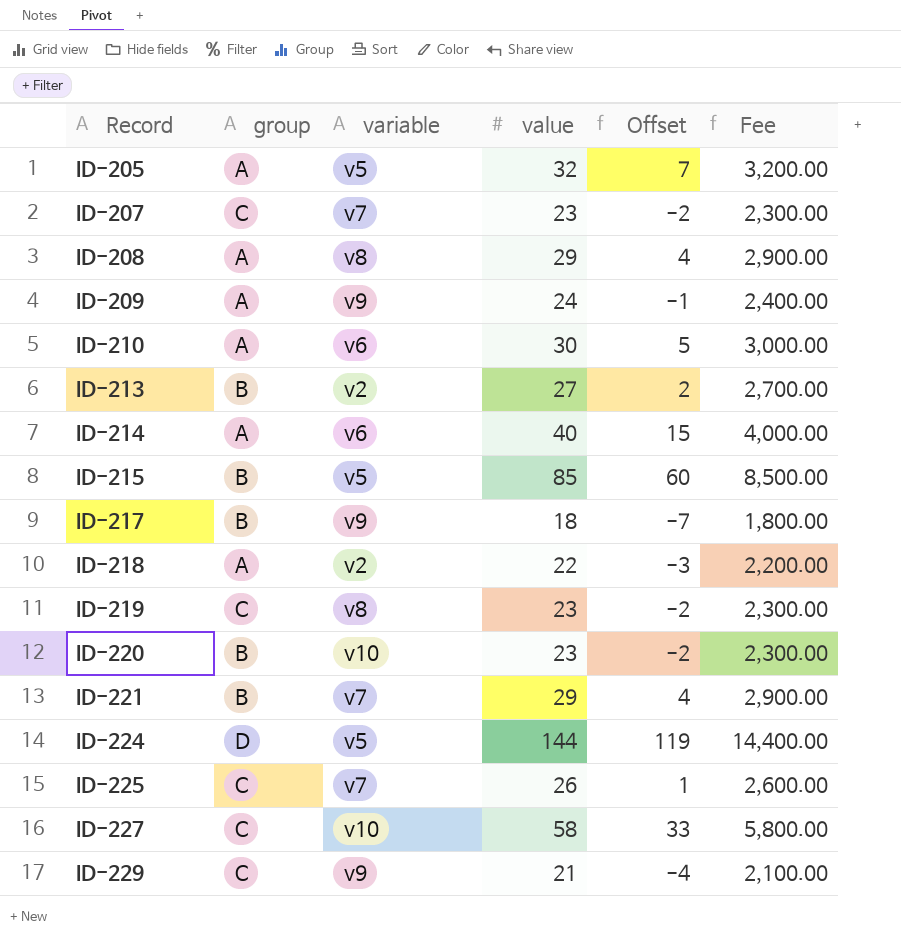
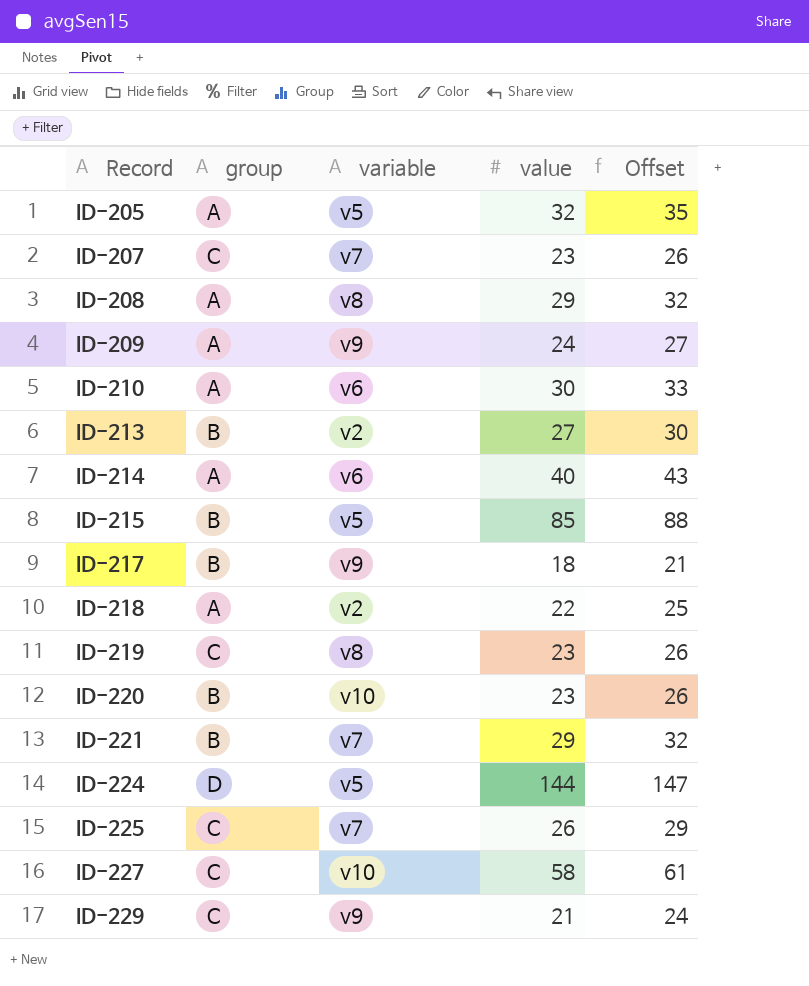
column Fee | formula: [value] * 100 -> none
column Offset | formula: [value] - 25 -> [value] + 3

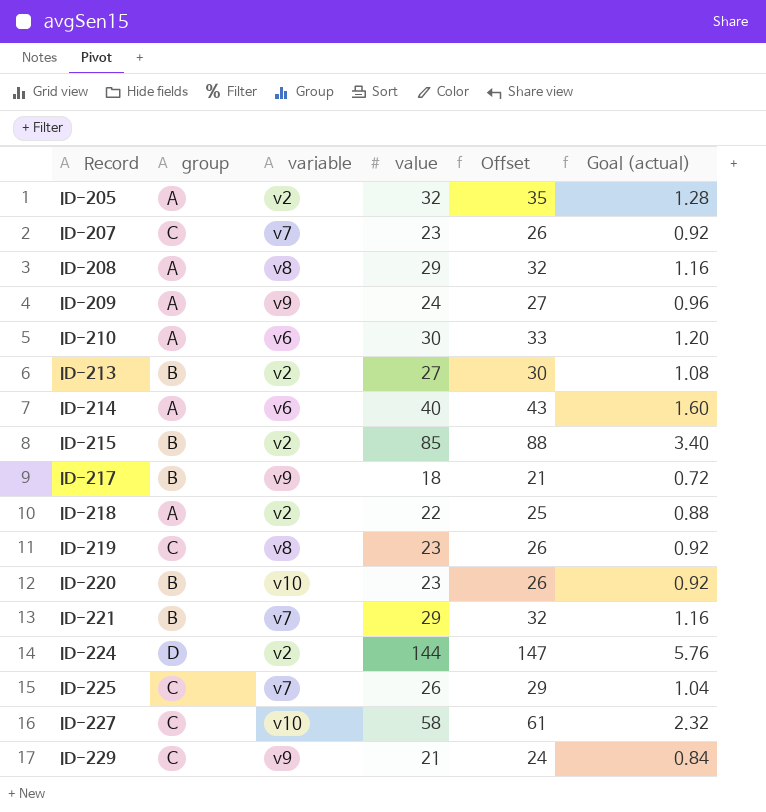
column Goal (actual) | formula: none -> [value] * 0.04
ID-205 | variable: v5 -> v2
ID-215 | variable: v5 -> v2
ID-224 | variable: v5 -> v2

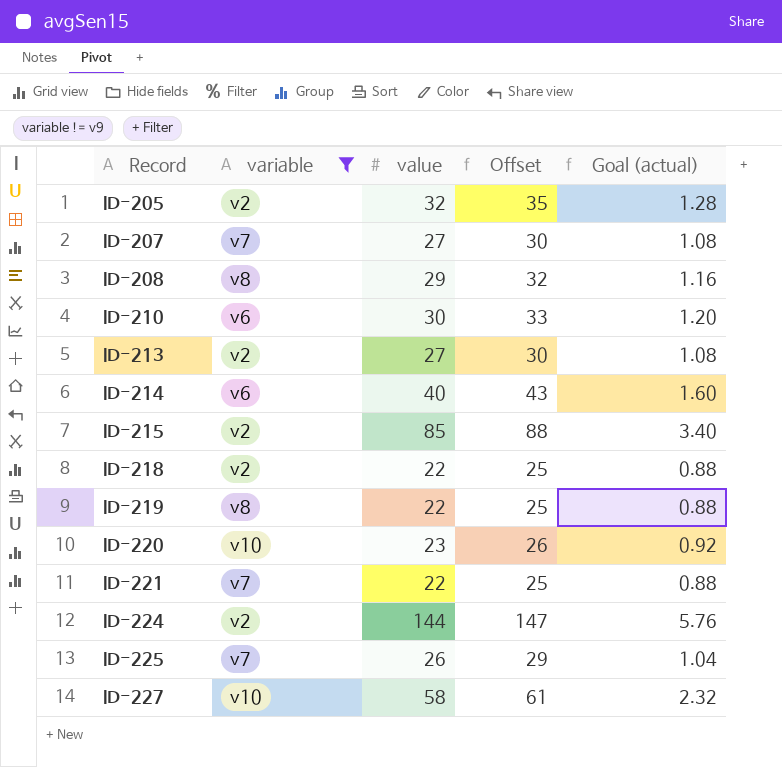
filter: none -> variable != v9
column group | position: 2 -> none
ID-207 | value: 23 -> 27
ID-207 | Offset: 26 -> 30
ID-207 | Goal (actual): 0.92 -> 1.08
ID-219 | value: 23 -> 22
ID-219 | Offset: 26 -> 25
ID-219 | Goal (actual): 0.92 -> 0.88
ID-221 | value: 29 -> 22
ID-221 | Offset: 32 -> 25
ID-221 | Goal (actual): 1.16 -> 0.88

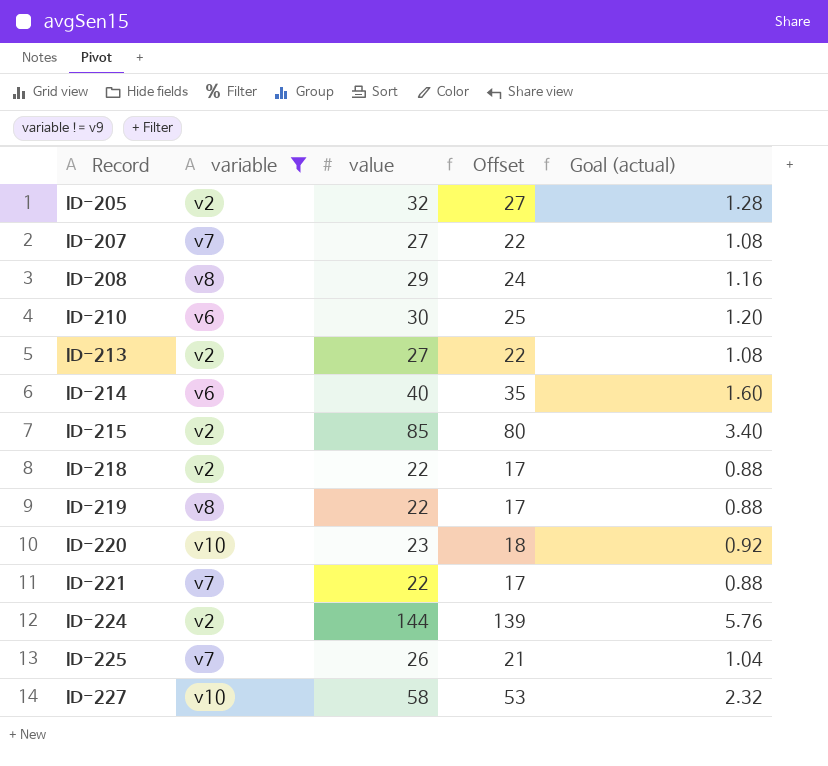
column Offset | formula: [value] + 3 -> [value] - 5

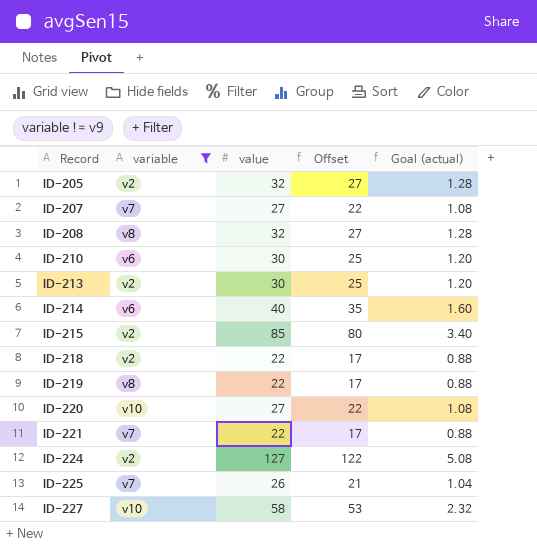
ID-208 | value: 29 -> 32
ID-208 | Offset: 24 -> 27
ID-208 | Goal (actual): 1.16 -> 1.28
ID-213 | value: 27 -> 30
ID-213 | Offset: 22 -> 25
ID-213 | Goal (actual): 1.08 -> 1.20
ID-220 | value: 23 -> 27
ID-220 | Offset: 18 -> 22
ID-220 | Goal (actual): 0.92 -> 1.08
ID-224 | value: 144 -> 127
ID-224 | Offset: 139 -> 122
ID-224 | Goal (actual): 5.76 -> 5.08

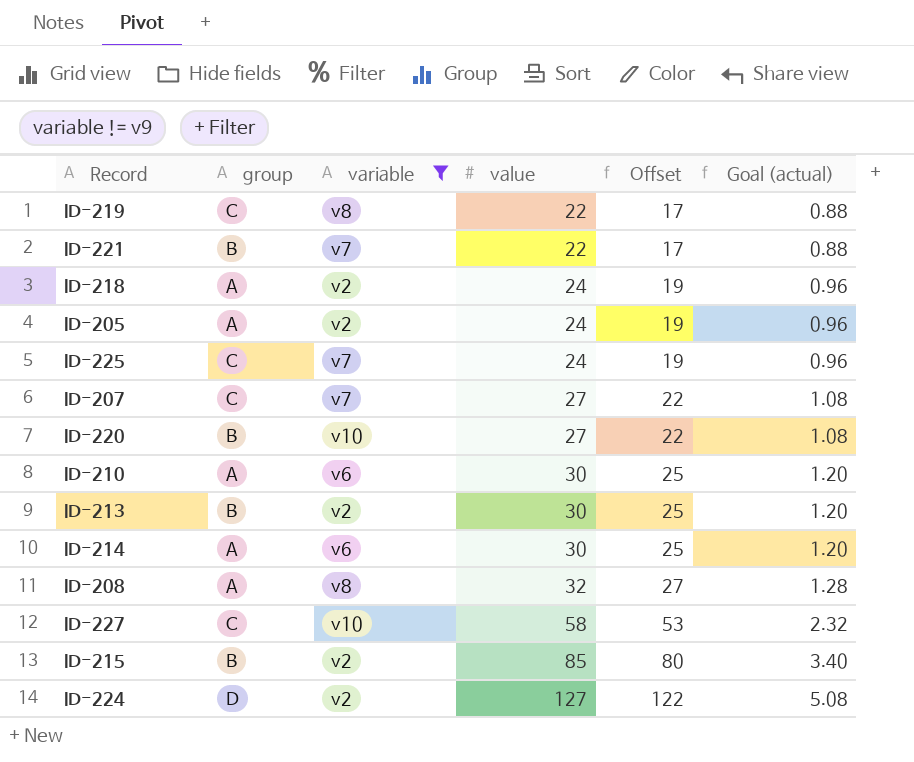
row order: Record ascending -> value ascending
column group | position: none -> 2
ID-218 | value: 22 -> 24
ID-218 | Offset: 17 -> 19
ID-218 | Goal (actual): 0.88 -> 0.96
ID-205 | value: 32 -> 24
ID-205 | Offset: 27 -> 19
ID-205 | Goal (actual): 1.28 -> 0.96
ID-225 | value: 26 -> 24
ID-225 | Offset: 21 -> 19
ID-225 | Goal (actual): 1.04 -> 0.96
ID-214 | value: 40 -> 30
ID-214 | Offset: 35 -> 25
ID-214 | Goal (actual): 1.60 -> 1.20

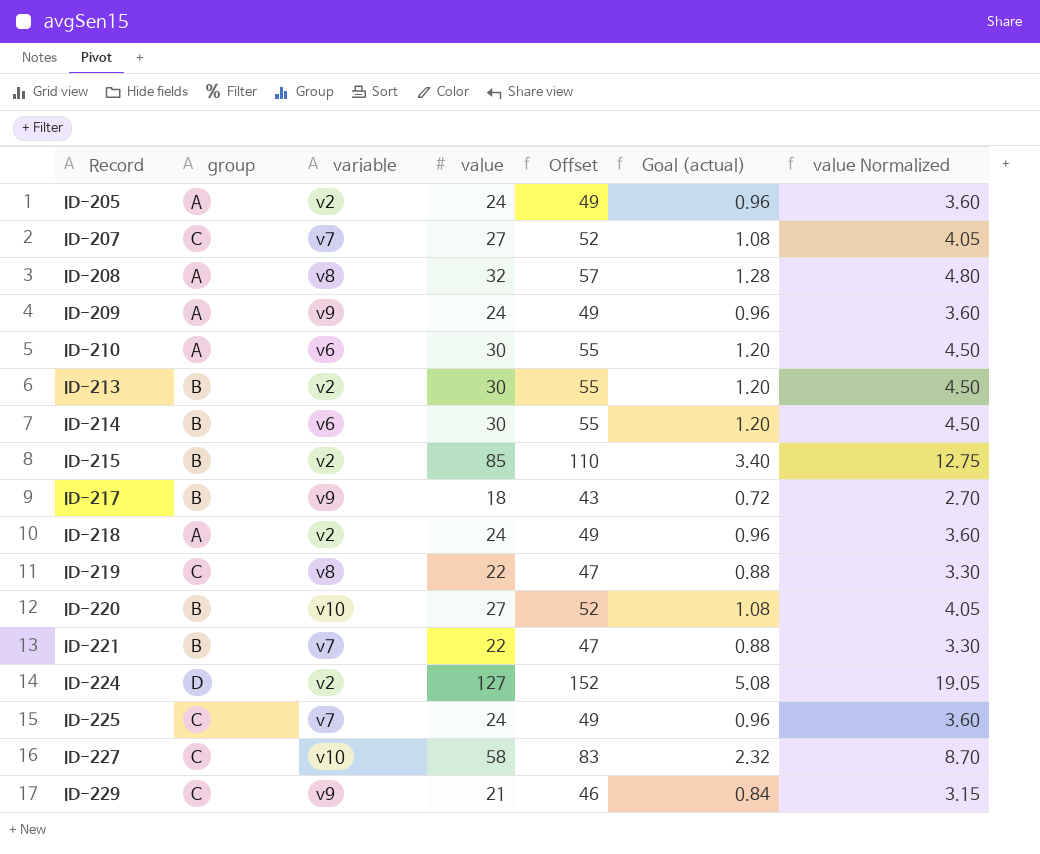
filter: variable != v9 -> none
row order: value ascending -> Record ascending
column Offset | formula: [value] - 5 -> [value] + 25
column value Normalized | formula: none -> [value] * 0.15
ID-214 | group: A -> B

